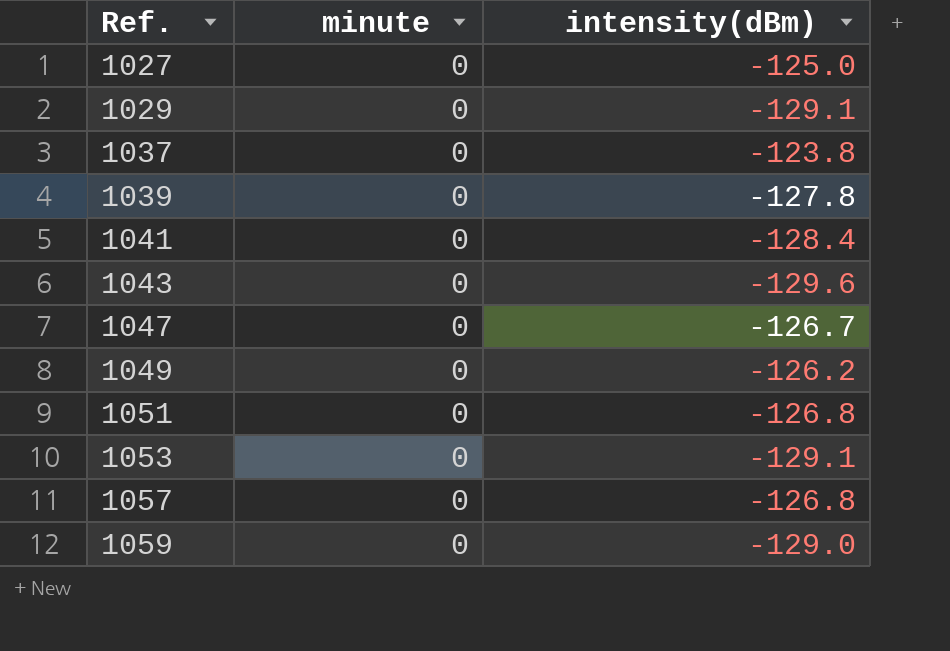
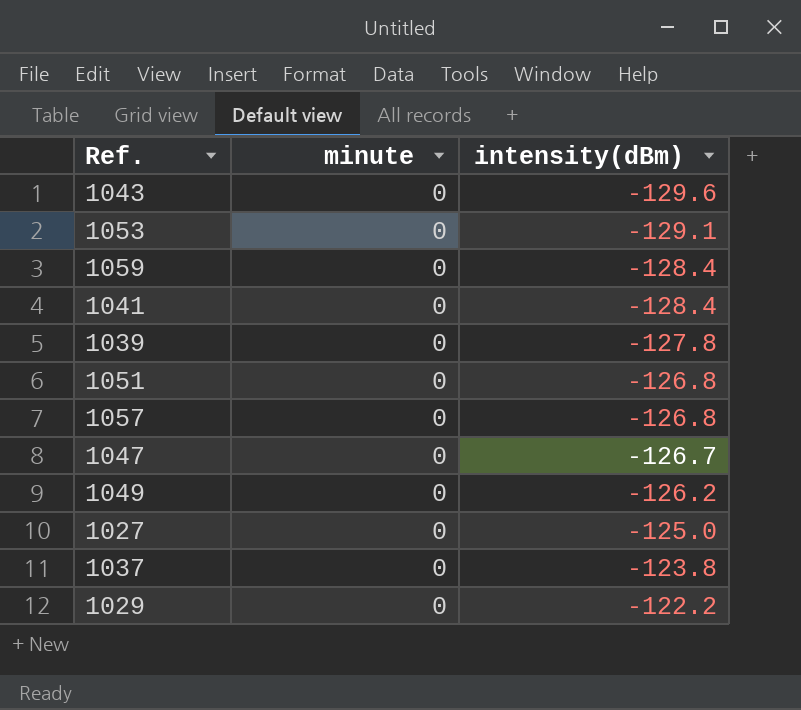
row order: Ref. ascending -> intensity(dBm) ascending
1059 | intensity(dBm): -129.0 -> -128.4
1029 | intensity(dBm): -129.1 -> -122.2

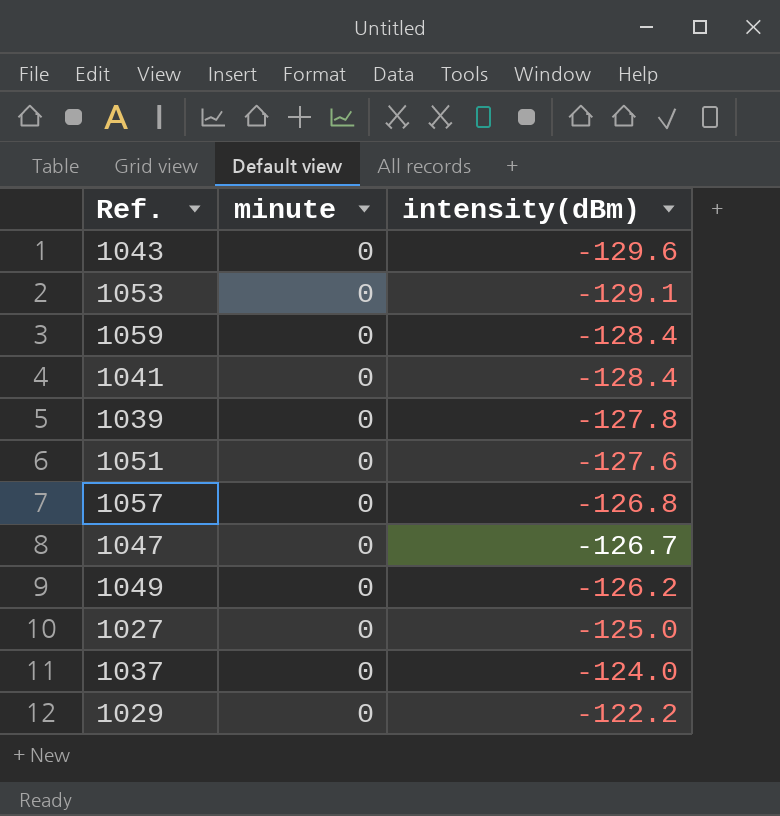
1051 | intensity(dBm): -126.8 -> -127.6
1037 | intensity(dBm): -123.8 -> -124.0

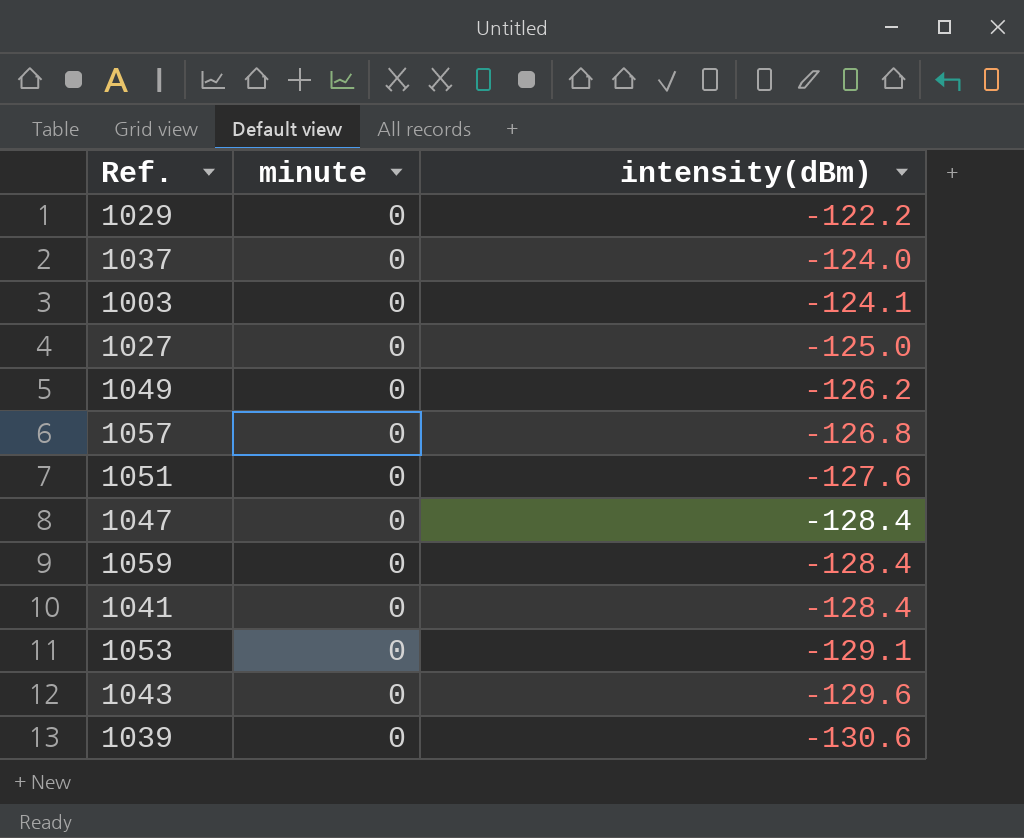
row order: intensity(dBm) ascending -> intensity(dBm) descending
row 1003: none -> 0 | -124.1
1047 | intensity(dBm): -126.7 -> -128.4
1039 | intensity(dBm): -127.8 -> -130.6

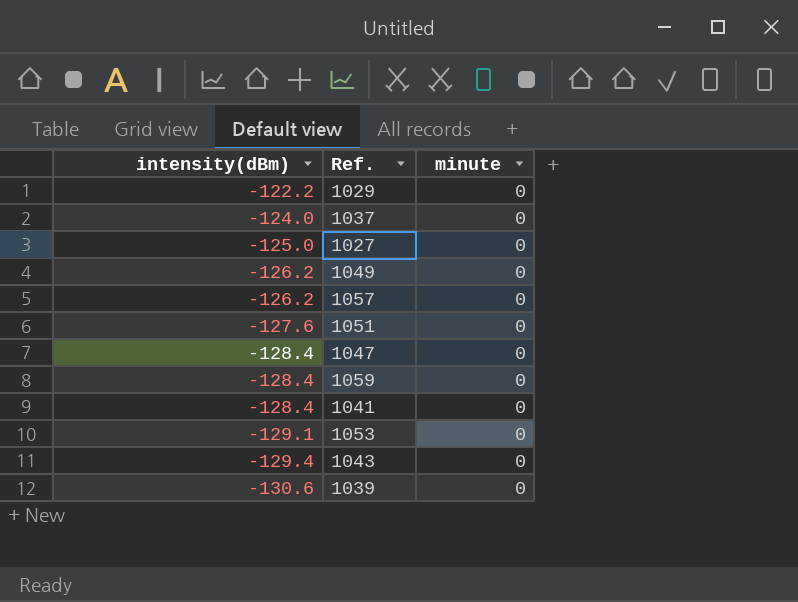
column intensity(dBm) | position: 3 -> 1
row 1003: 0 | -124.1 -> none
1057 | intensity(dBm): -126.8 -> -126.2
1043 | intensity(dBm): -129.6 -> -129.4

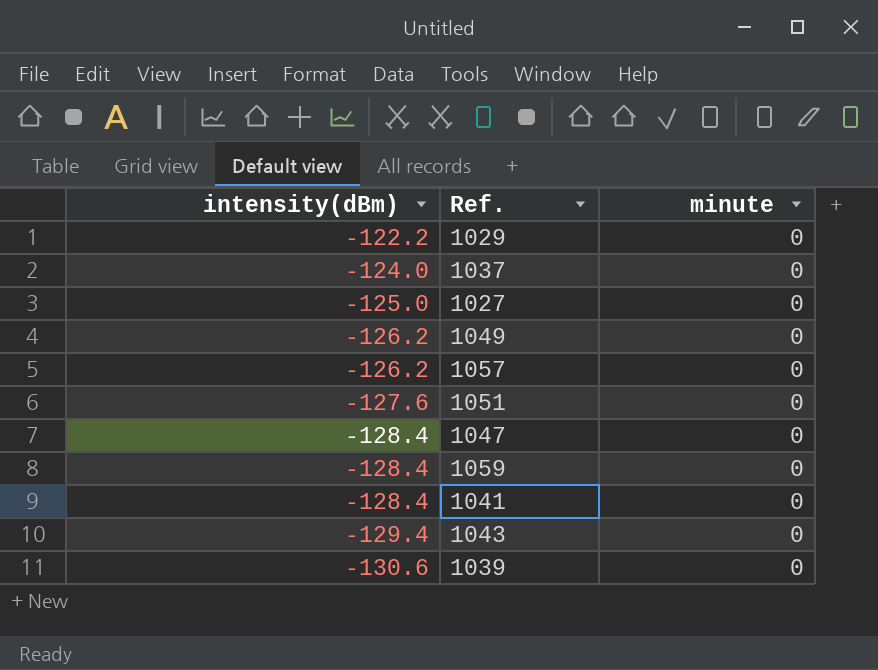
row 1053: -129.1 | 0 -> none

